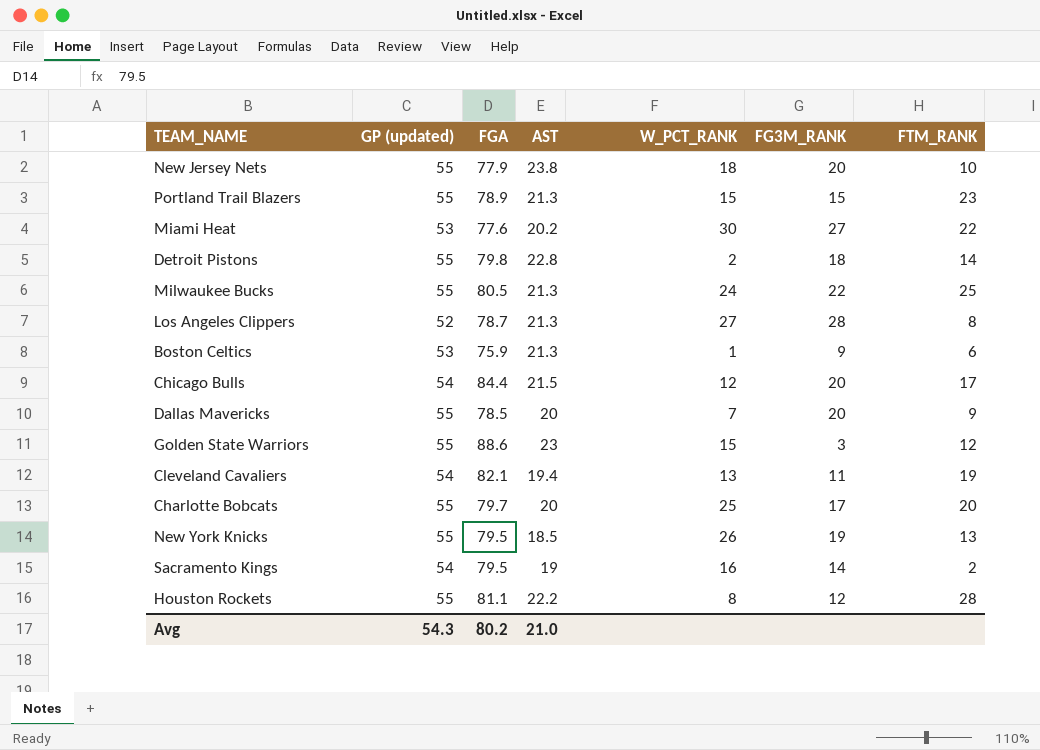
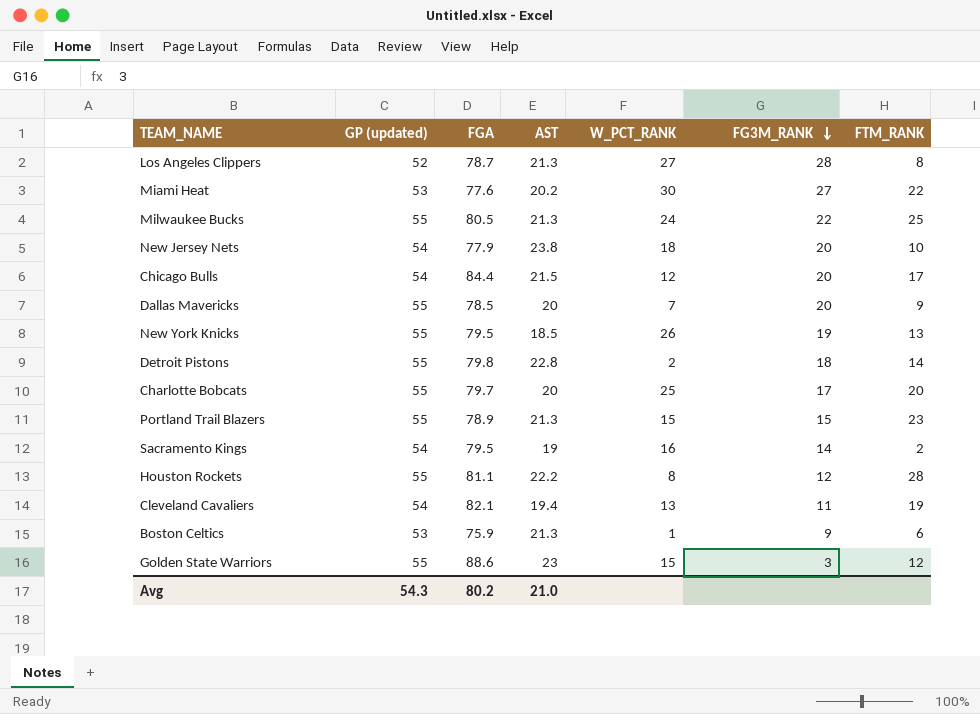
row order: none -> FG3M_RANK descending
New Jersey Nets | GP (updated): 55 -> 54

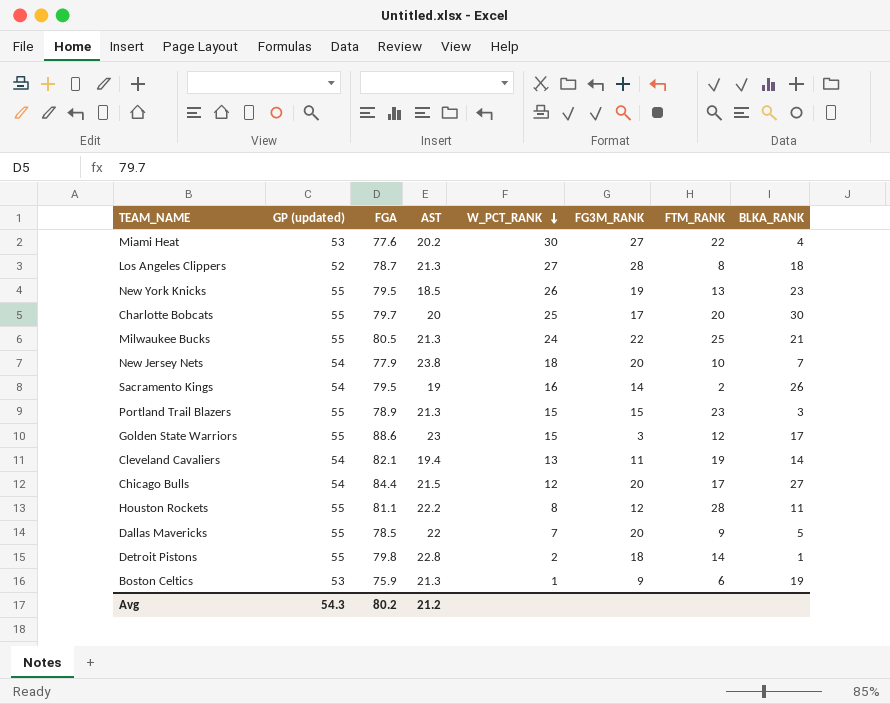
row order: FG3M_RANK descending -> W_PCT_RANK descending
column BLKA_RANK | position: none -> 8
Dallas Mavericks | AST: 20 -> 22
Avg | AST: 21.0 -> 21.2

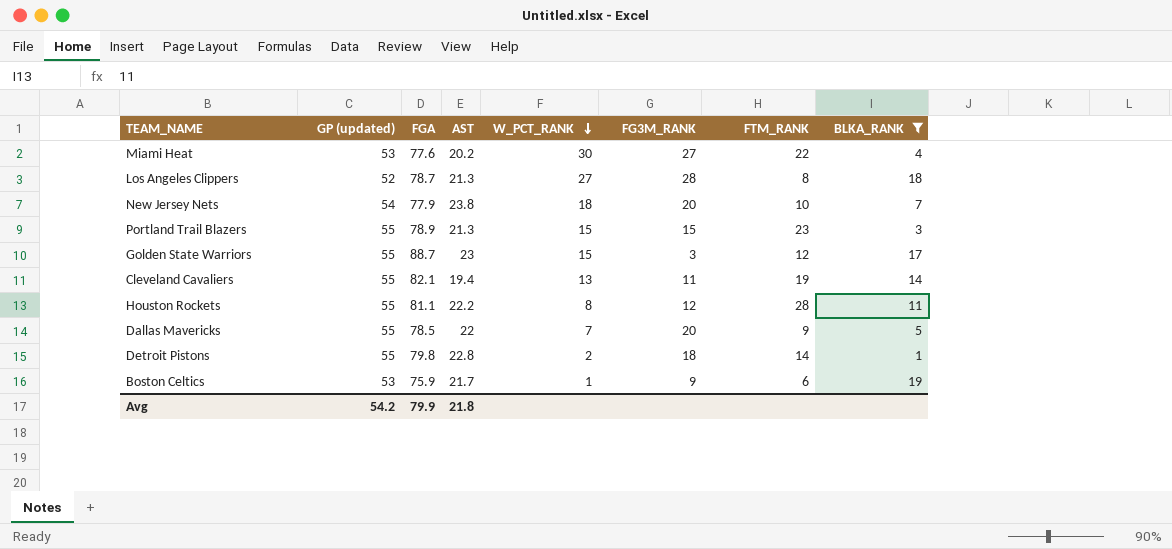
filter: none -> BLKA_RANK <= 19
Golden State Warriors | FGA: 88.6 -> 88.7
Cleveland Cavaliers | GP (updated): 54 -> 55
Boston Celtics | AST: 21.3 -> 21.7
Avg | GP (updated): 54.3 -> 54.2
Avg | FGA: 80.2 -> 79.9
Avg | AST: 21.2 -> 21.8

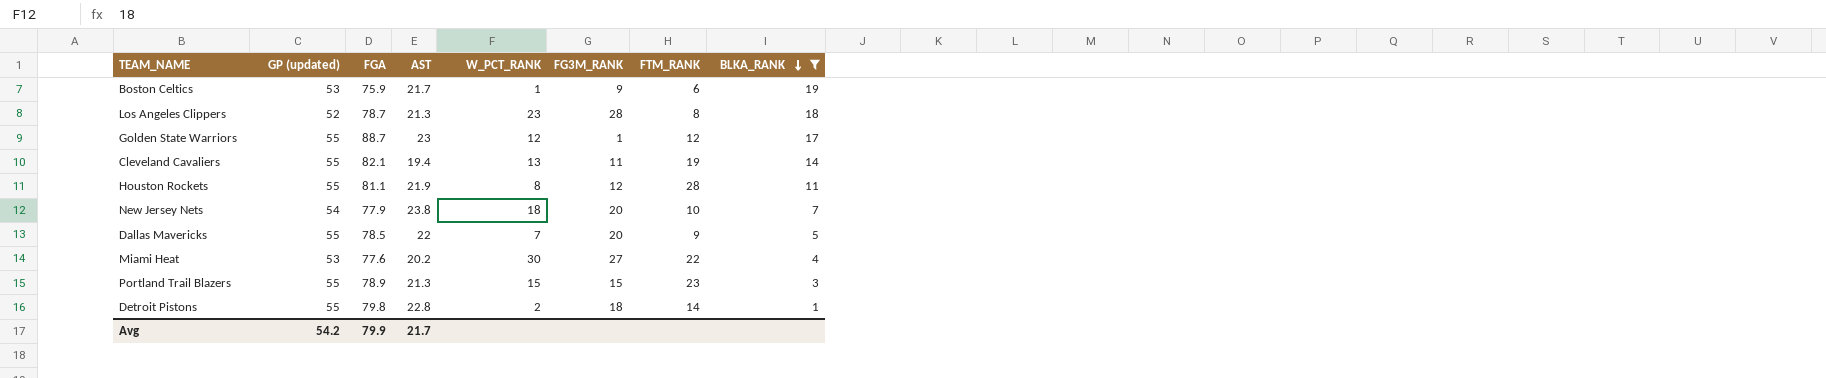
row order: W_PCT_RANK descending -> BLKA_RANK descending
Los Angeles Clippers | W_PCT_RANK: 27 -> 23
Golden State Warriors | W_PCT_RANK: 15 -> 12
Golden State Warriors | FG3M_RANK: 3 -> 1
Houston Rockets | AST: 22.2 -> 21.9
Avg | AST: 21.8 -> 21.7

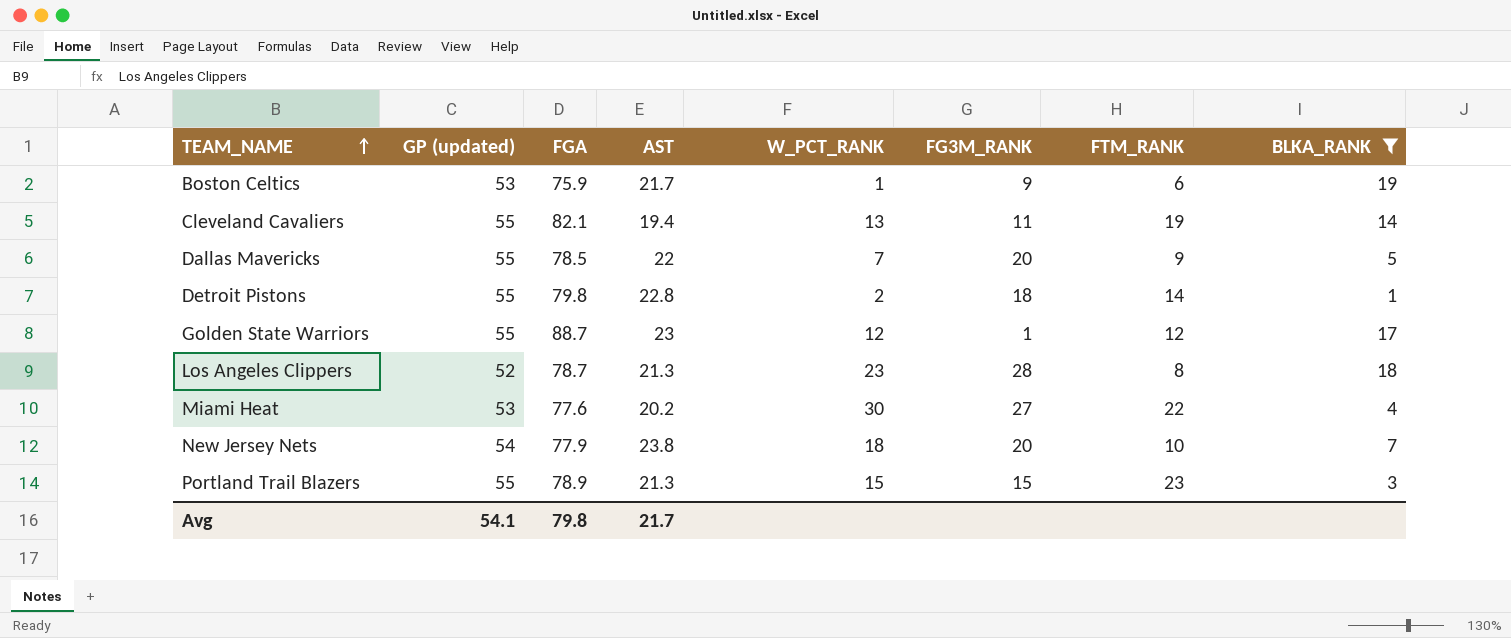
row order: BLKA_RANK descending -> TEAM_NAME ascending
row Houston Rockets: 55 | 81.1 | 21.9 | 8 | 12 | 28 | 11 -> none
Avg | GP (updated): 54.2 -> 54.1
Avg | FGA: 79.9 -> 79.8

